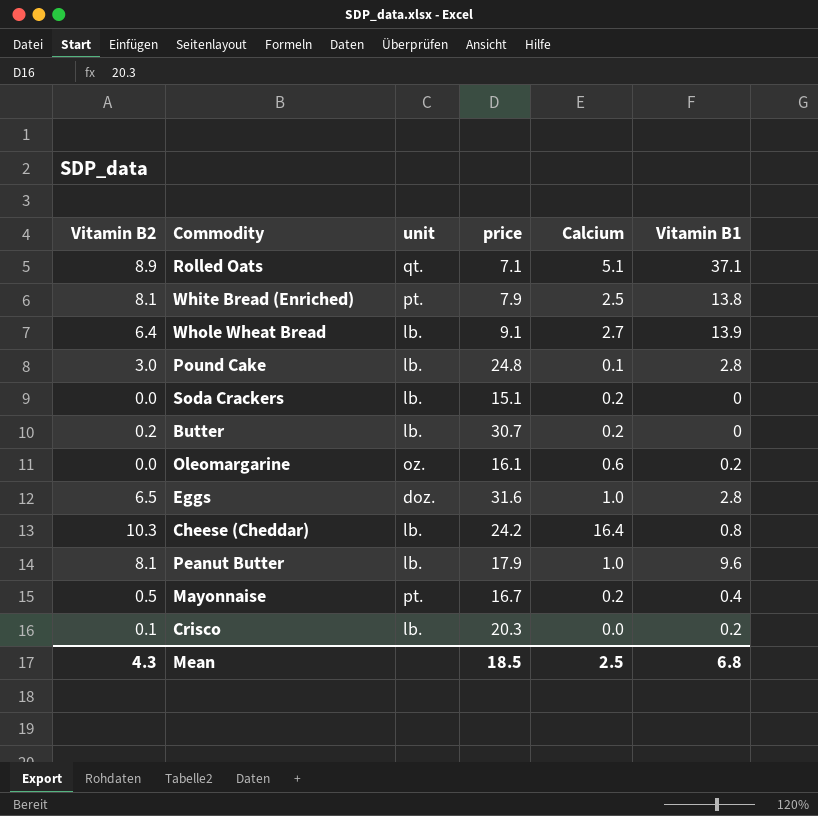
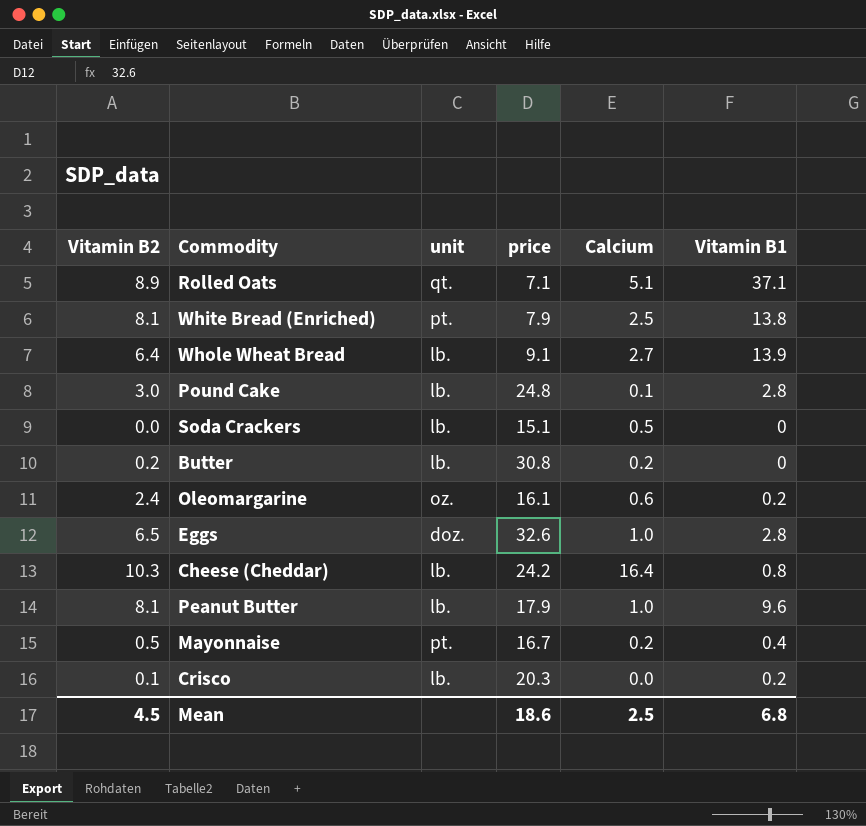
Soda Crackers | Calcium: 0.2 -> 0.5
Butter | price: 30.7 -> 30.8
Oleomargarine | Vitamin B2: 0.0 -> 2.4
Eggs | price: 31.6 -> 32.6
Mean | Vitamin B2: 4.3 -> 4.5
Mean | price: 18.5 -> 18.6

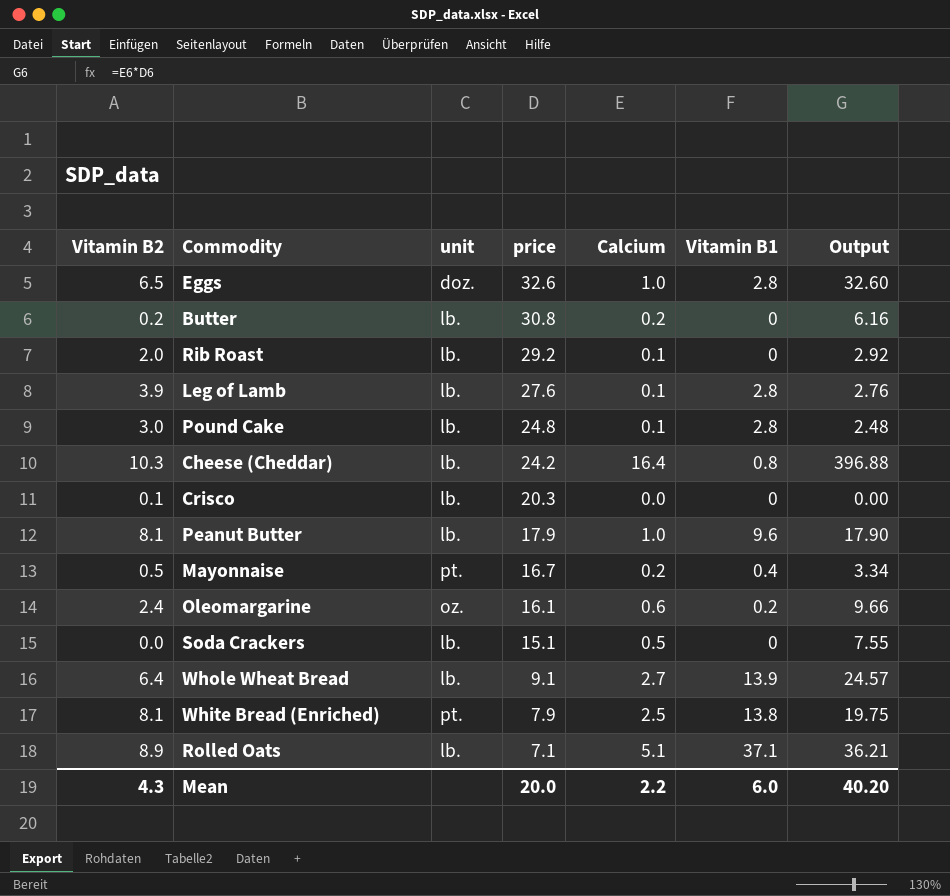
row order: none -> price descending
column Output | formula: none -> [price] * [Calcium]
row Rib Roast: none -> 2.0 | lb. | 29.2 | 0.1 | 0 | 2.92
row Leg of Lamb: none -> 3.9 | lb. | 27.6 | 0.1 | 2.8 | 2.76
Crisco | Vitamin B1: 0.2 -> 0
Rolled Oats | unit: qt. -> lb.
Mean | Vitamin B2: 4.5 -> 4.3
Mean | price: 18.6 -> 20.0
Mean | Calcium: 2.5 -> 2.2
Mean | Vitamin B1: 6.8 -> 6.0

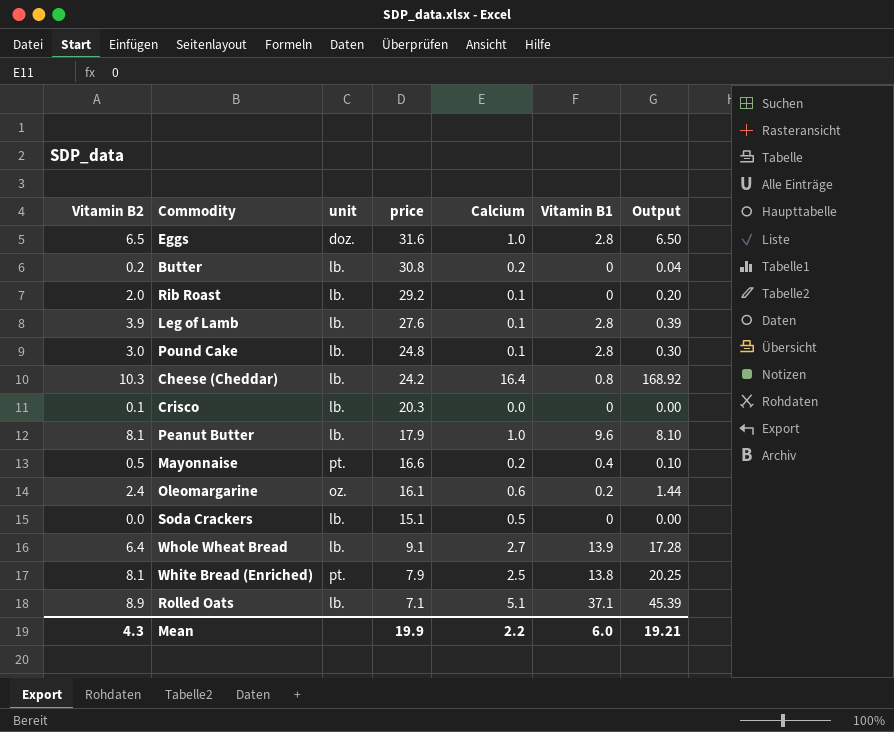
column Output | formula: [price] * [Calcium] -> [Vitamin B2] * [Calcium]
Eggs | price: 32.6 -> 31.6
Mayonnaise | price: 16.7 -> 16.6
Mean | price: 20.0 -> 19.9
Mean | Output: 40.20 -> 19.21

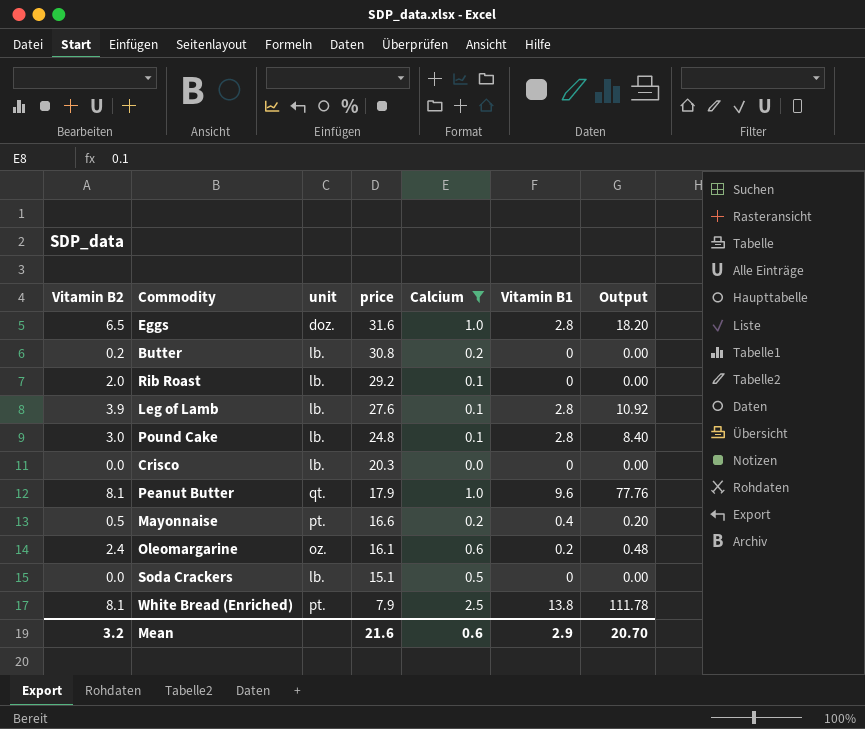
filter: none -> Calcium <= 2.5
column Output | formula: [Vitamin B2] * [Calcium] -> [Vitamin B2] * [Vitamin B1]
Crisco | Vitamin B2: 0.1 -> 0.0
Peanut Butter | unit: lb. -> qt.
Mean | Vitamin B2: 4.3 -> 3.2
Mean | price: 19.9 -> 21.6
Mean | Calcium: 2.2 -> 0.6
Mean | Vitamin B1: 6.0 -> 2.9
Mean | Output: 19.21 -> 20.70

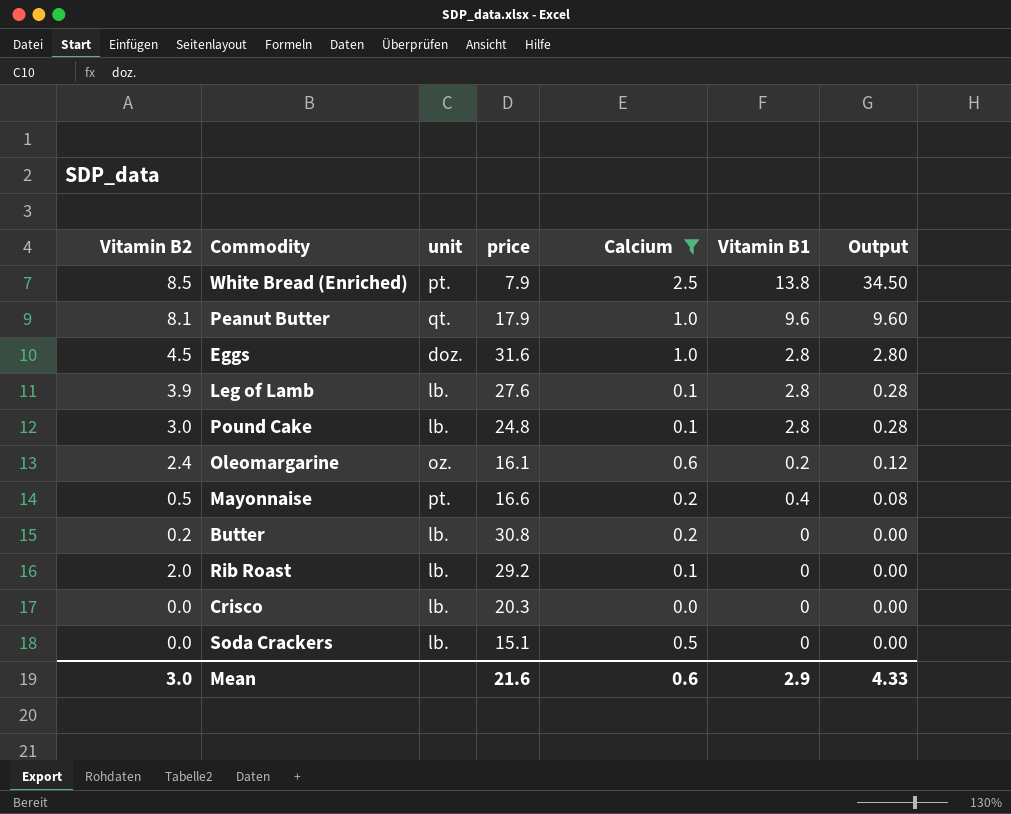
row order: price descending -> Output descending
column Output | formula: [Vitamin B2] * [Vitamin B1] -> [Calcium] * [Vitamin B1]
White Bread (Enriched) | Vitamin B2: 8.1 -> 8.5
Eggs | Vitamin B2: 6.5 -> 4.5
Mean | Vitamin B2: 3.2 -> 3.0
Mean | Output: 20.70 -> 4.33

